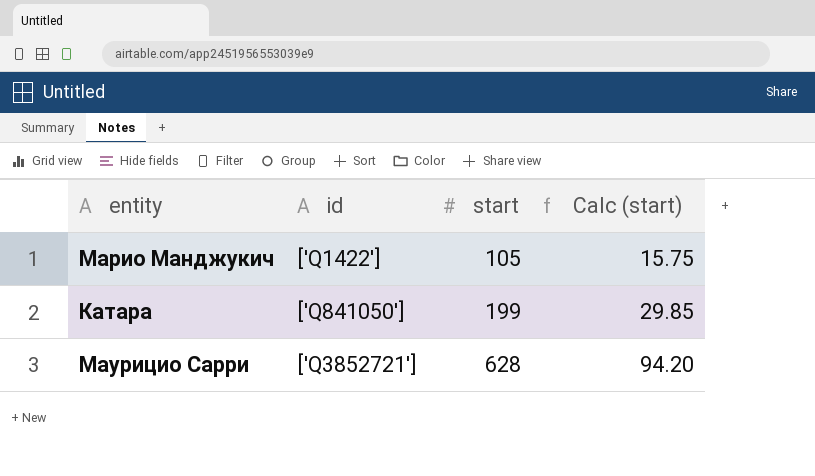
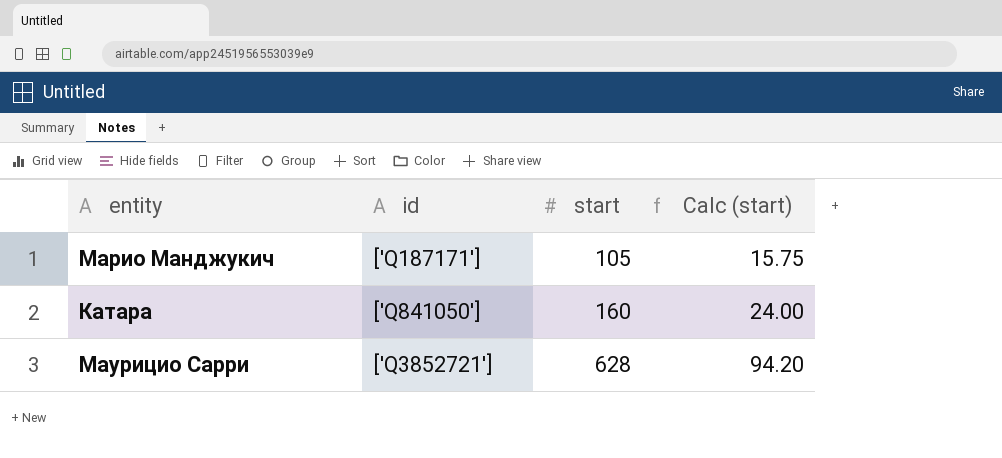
Марио Манджукич | id: ['Q1422'] -> ['Q187171']
Катара | start: 199 -> 160
Катара | Calc (start): 29.85 -> 24.00

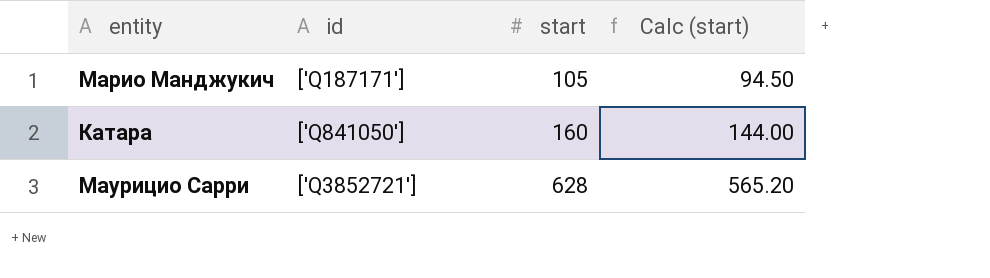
column Calc (start) | formula: [start] * 0.15 -> [start] * 0.9

